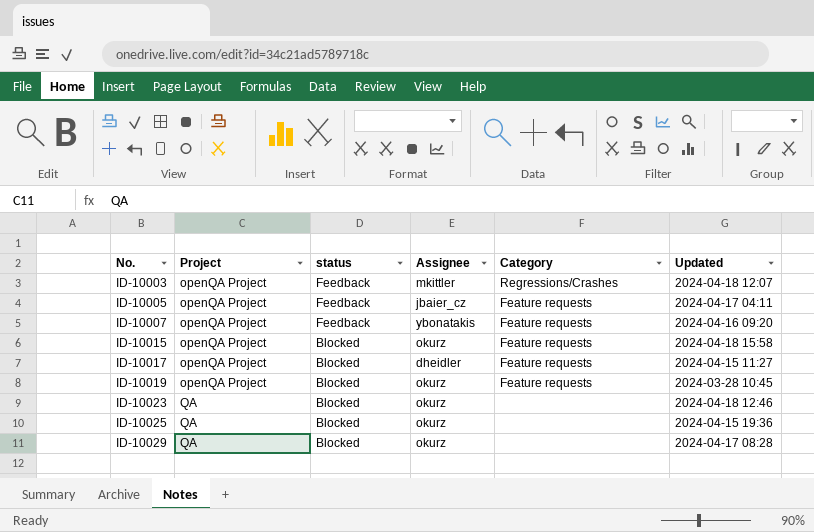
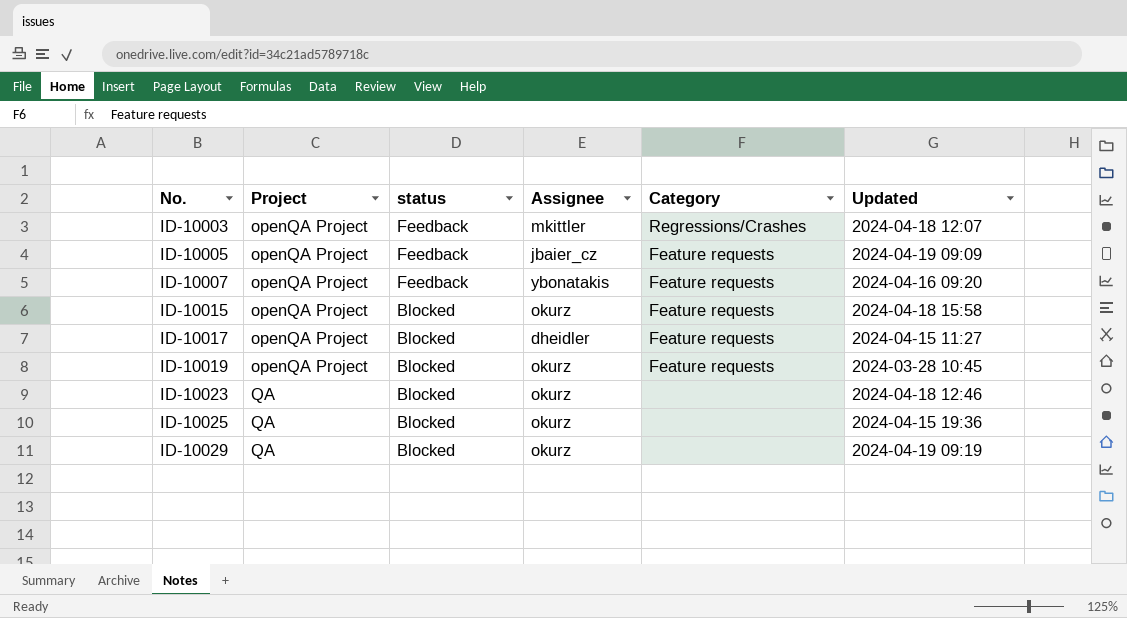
ID-10005 | Updated: 2024-04-17 04:11 -> 2024-04-19 09:09
ID-10029 | Updated: 2024-04-17 08:28 -> 2024-04-19 09:19

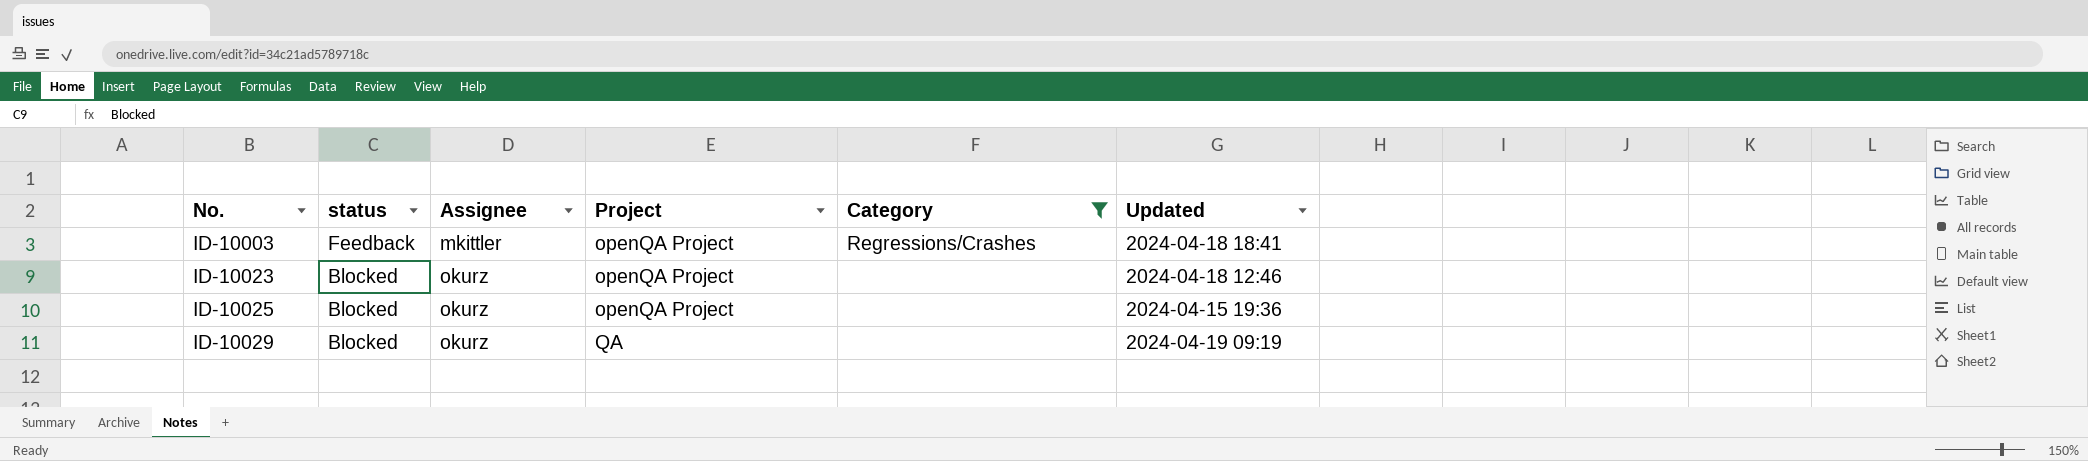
filter: none -> Category != Feature requests
column Project | position: 2 -> 4
ID-10003 | Updated: 2024-04-18 12:07 -> 2024-04-18 18:41
ID-10023 | Project: QA -> openQA Project
ID-10025 | Project: QA -> openQA Project

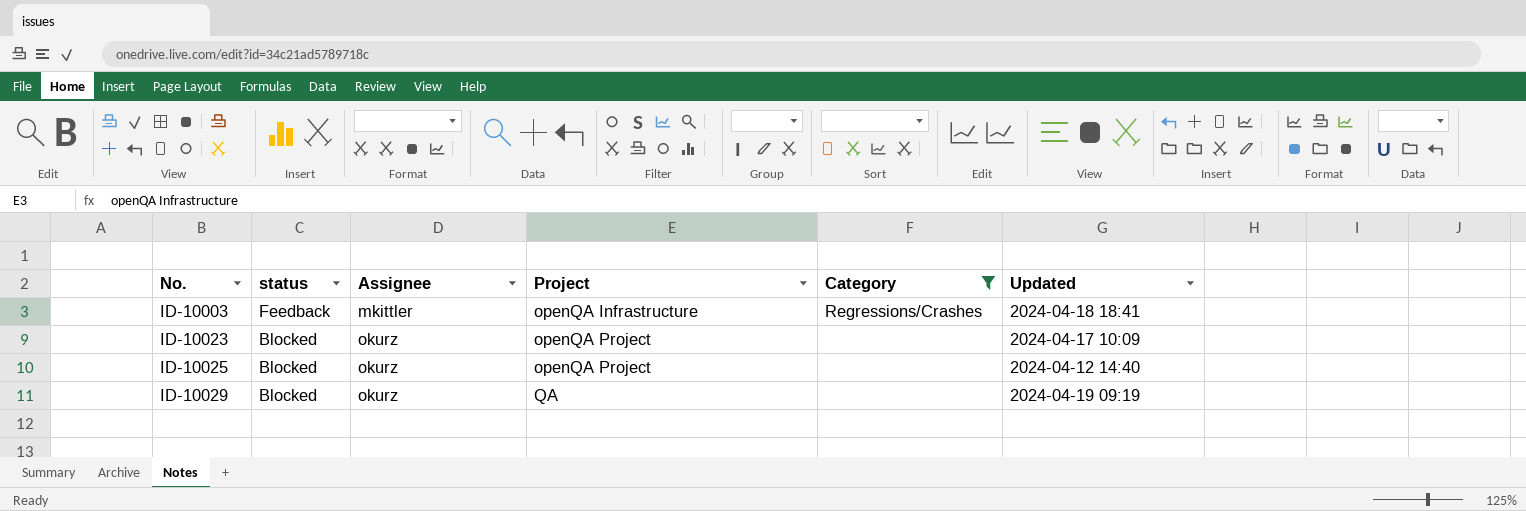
ID-10003 | Project: openQA Project -> openQA Infrastructure
ID-10023 | Updated: 2024-04-18 12:46 -> 2024-04-17 10:09
ID-10025 | Updated: 2024-04-15 19:36 -> 2024-04-12 14:40

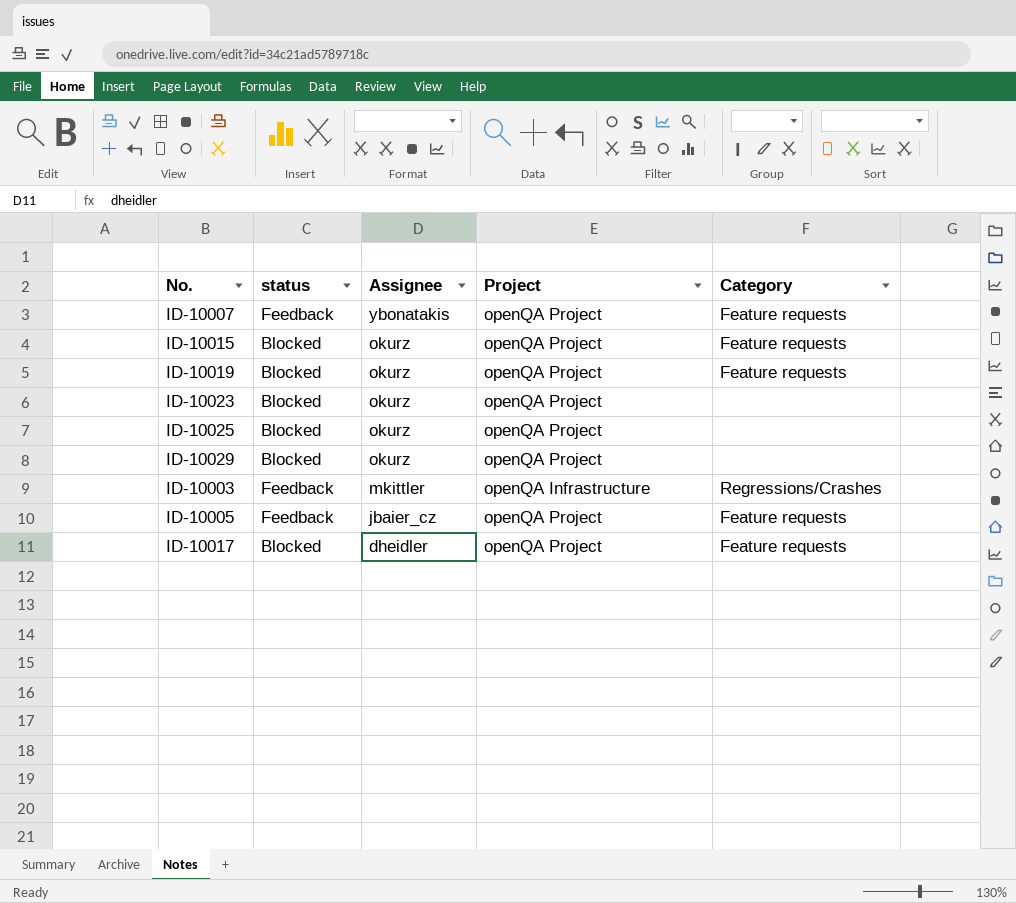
filter: Category != Feature requests -> none
row order: No. ascending -> Assignee descending
column Updated | position: 6 -> none
ID-10029 | Project: QA -> openQA Project

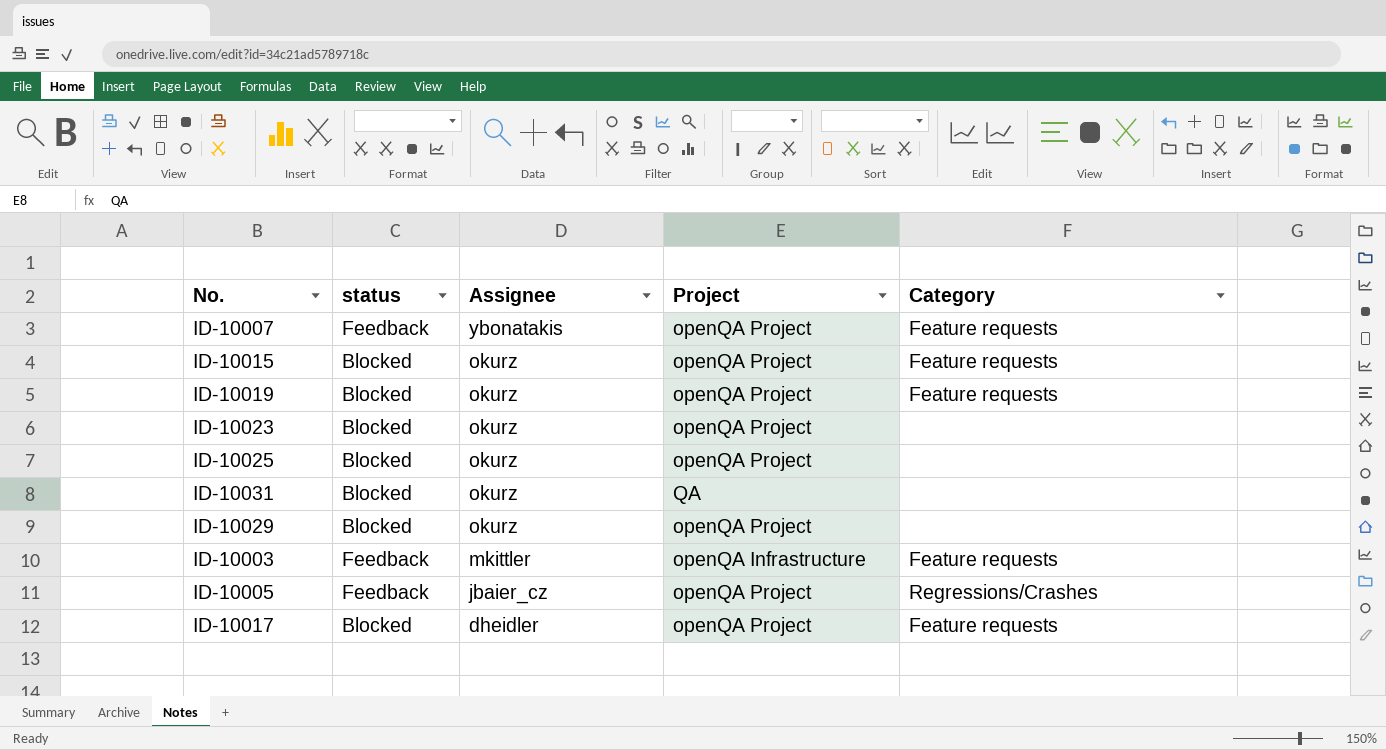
row ID-10031: none -> Blocked | okurz | QA | none
ID-10003 | Category: Regressions/Crashes -> Feature requests
ID-10005 | Category: Feature requests -> Regressions/Crashes

